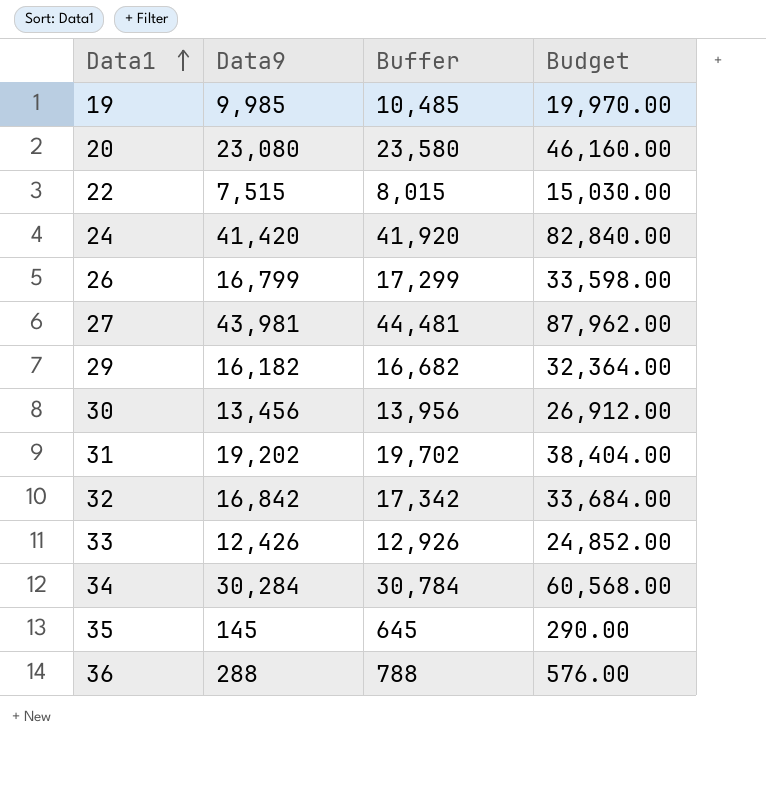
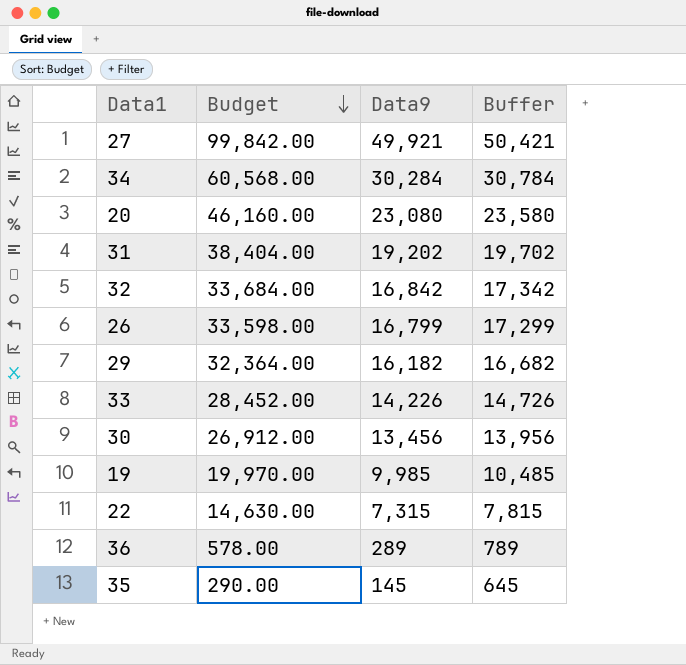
row order: Data1 ascending -> Budget descending
column Budget | position: 4 -> 2
row 24: 41,420 | 41,920 | 82,840.00 -> none
27 | Budget: 87,962.00 -> 99,842.00
27 | Data9: 43,981 -> 49,921
27 | Buffer: 44,481 -> 50,421
33 | Budget: 24,852.00 -> 28,452.00
33 | Data9: 12,426 -> 14,226
33 | Buffer: 12,926 -> 14,726
22 | Budget: 15,030.00 -> 14,630.00
22 | Data9: 7,515 -> 7,315
22 | Buffer: 8,015 -> 7,815
36 | Budget: 576.00 -> 578.00
36 | Data9: 288 -> 289
36 | Buffer: 788 -> 789

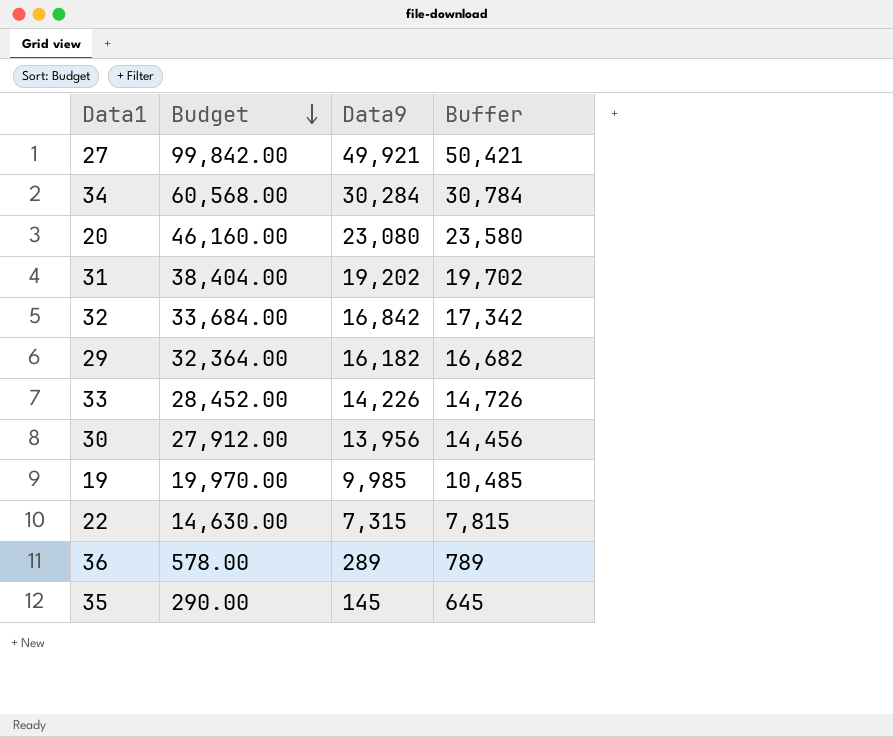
row 26: 33,598.00 | 16,799 | 17,299 -> none
30 | Budget: 26,912.00 -> 27,912.00
30 | Data9: 13,456 -> 13,956
30 | Buffer: 13,956 -> 14,456

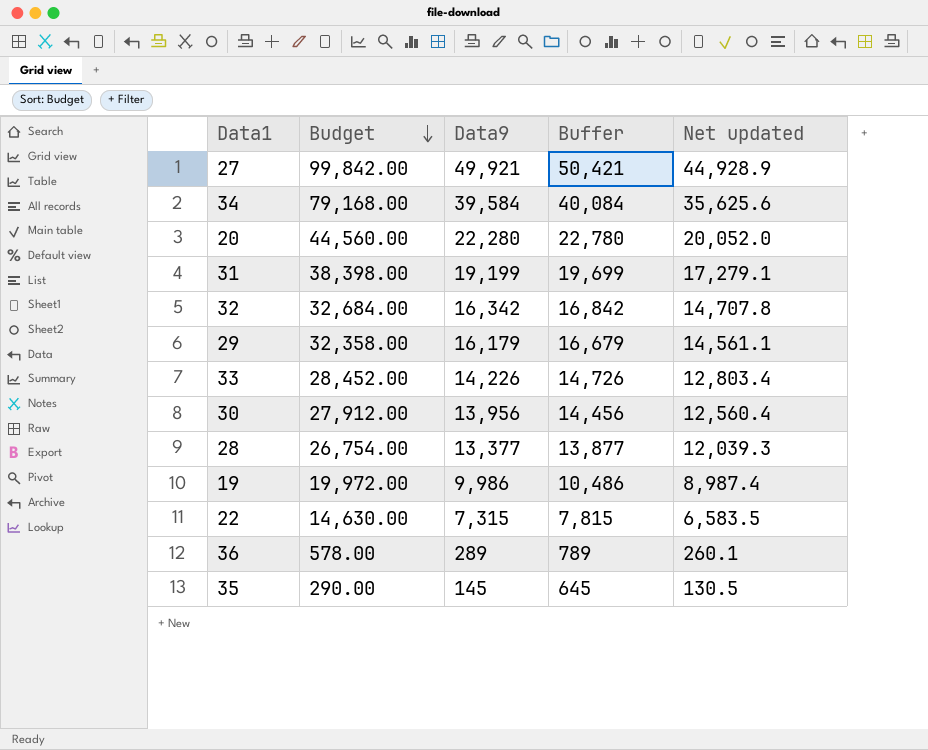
column Net updated | formula: none -> [Data9] * 0.9
34 | Budget: 60,568.00 -> 79,168.00
34 | Data9: 30,284 -> 39,584
34 | Buffer: 30,784 -> 40,084
20 | Budget: 46,160.00 -> 44,560.00
20 | Data9: 23,080 -> 22,280
20 | Buffer: 23,580 -> 22,780
31 | Budget: 38,404.00 -> 38,398.00
31 | Data9: 19,202 -> 19,199
31 | Buffer: 19,702 -> 19,699
32 | Budget: 33,684.00 -> 32,684.00
32 | Data9: 16,842 -> 16,342
32 | Buffer: 17,342 -> 16,842
29 | Budget: 32,364.00 -> 32,358.00
29 | Data9: 16,182 -> 16,179
29 | Buffer: 16,682 -> 16,679
row 28: none -> 26,754.00 | 13,377 | 13,877 | 12,039.3
19 | Budget: 19,970.00 -> 19,972.00
19 | Data9: 9,985 -> 9,986
19 | Buffer: 10,485 -> 10,486

